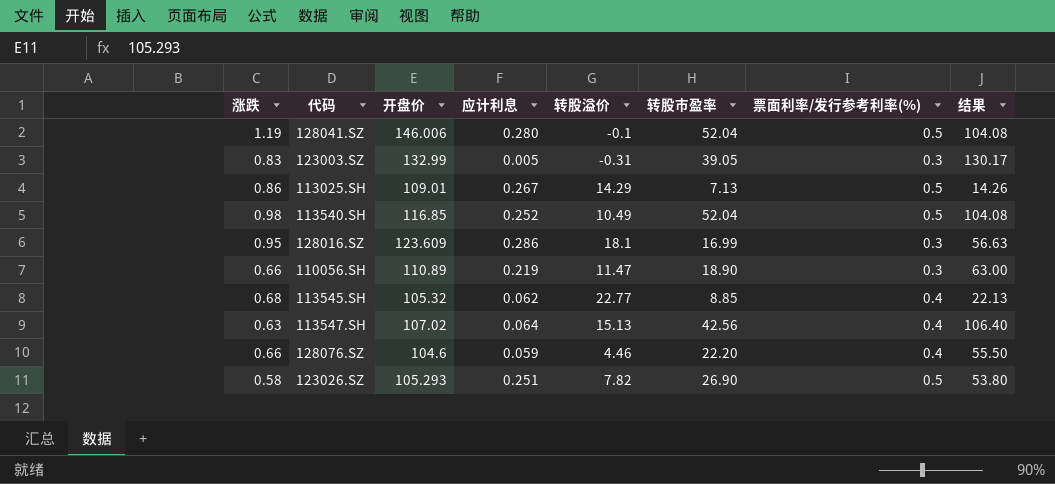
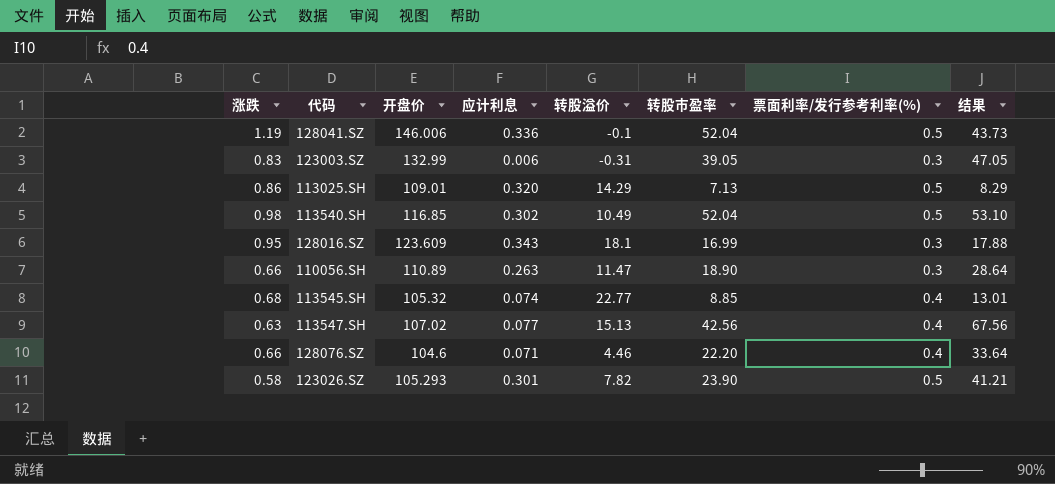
column 结果 | formula: [转股市盈率] / [票面利率/发行参考利率(%)] -> [转股市盈率] / [涨跌]
128041.SZ | 应计利息: 0.280 -> 0.336
123003.SZ | 应计利息: 0.005 -> 0.006
113025.SH | 应计利息: 0.267 -> 0.320
113540.SH | 应计利息: 0.252 -> 0.302
128016.SZ | 应计利息: 0.286 -> 0.343
110056.SH | 应计利息: 0.219 -> 0.263
113545.SH | 应计利息: 0.062 -> 0.074
113547.SH | 应计利息: 0.064 -> 0.077
128076.SZ | 应计利息: 0.059 -> 0.071
123026.SZ | 应计利息: 0.251 -> 0.301
123026.SZ | 转股市盈率: 26.90 -> 23.90

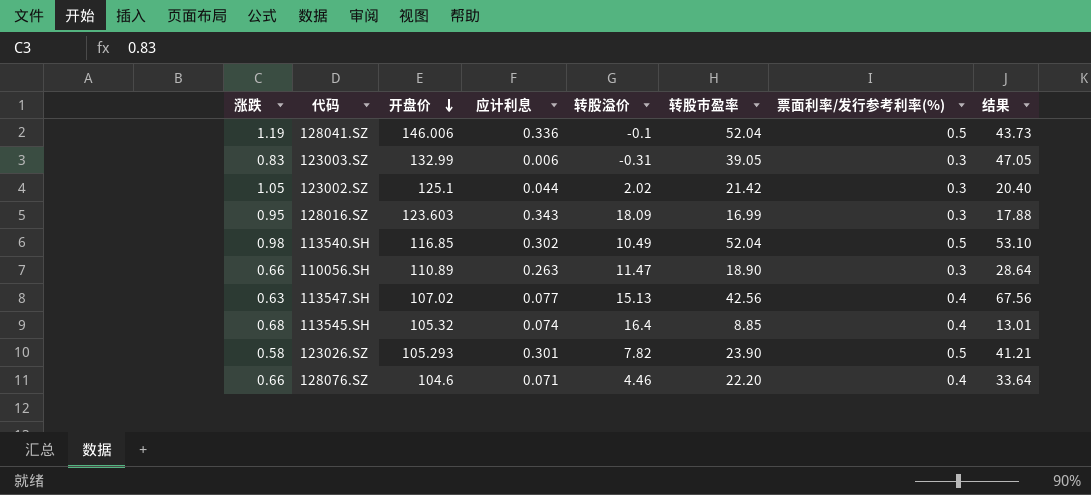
row order: none -> 开盘价 descending
row 113025.SH: 0.86 | 109.01 | 0.320 | 14.29 | 7.13 | 0.5 | 8.29 -> none
row 123002.SZ: none -> 1.05 | 125.1 | 0.044 | 2.02 | 21.42 | 0.3 | 20.40
128016.SZ | 开盘价: 123.609 -> 123.603
128016.SZ | 转股溢价: 18.1 -> 18.09
113545.SH | 转股溢价: 22.77 -> 16.4

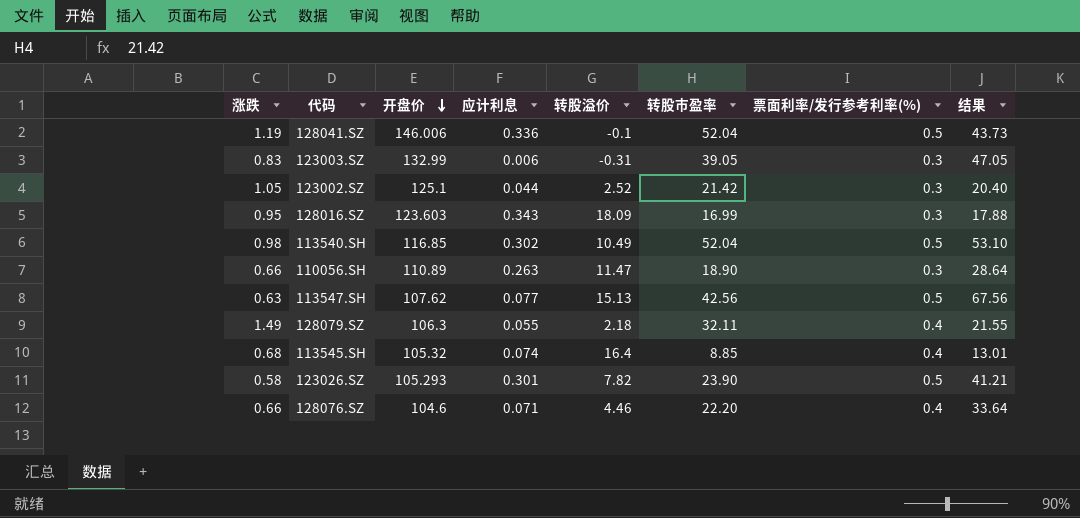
123002.SZ | 转股溢价: 2.02 -> 2.52
113547.SH | 开盘价: 107.02 -> 107.62
113547.SH | 票面利率/发行参考利率(%): 0.4 -> 0.5
row 128079.SZ: none -> 1.49 | 106.3 | 0.055 | 2.18 | 32.11 | 0.4 | 21.55

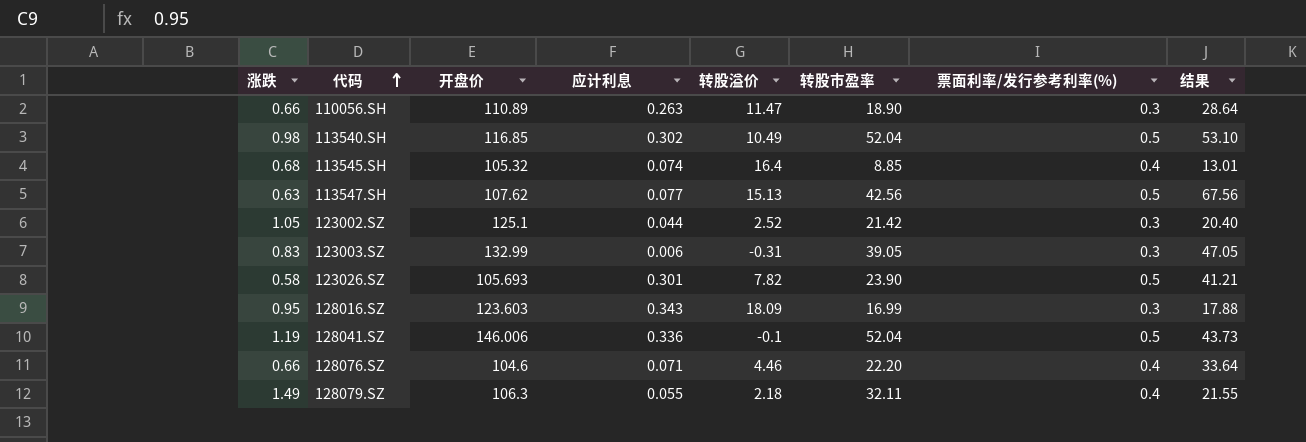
row order: 开盘价 descending -> 代码 ascending
123026.SZ | 开盘价: 105.293 -> 105.693

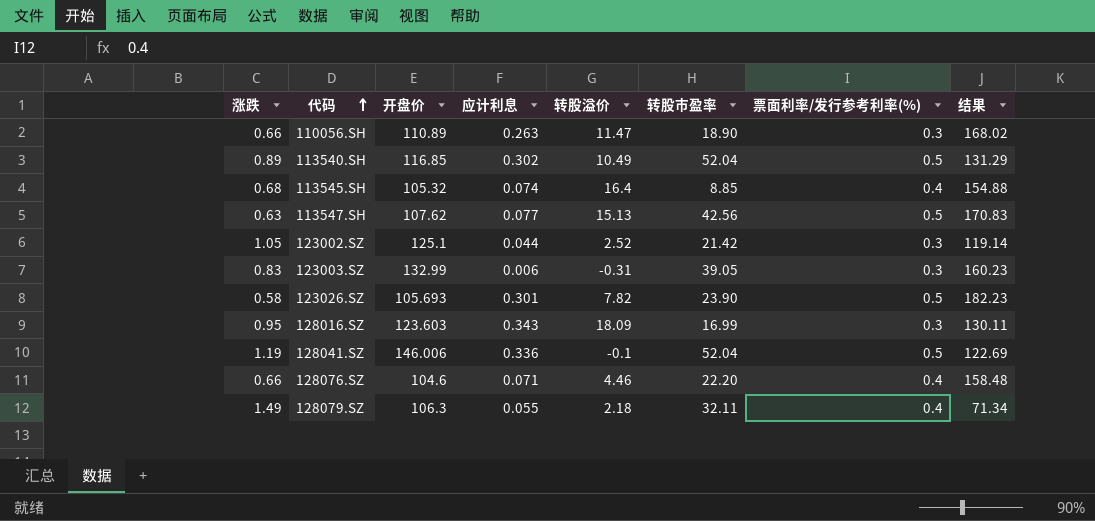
column 结果 | formula: [转股市盈率] / [涨跌] -> [开盘价] / [涨跌]
113540.SH | 涨跌: 0.98 -> 0.89

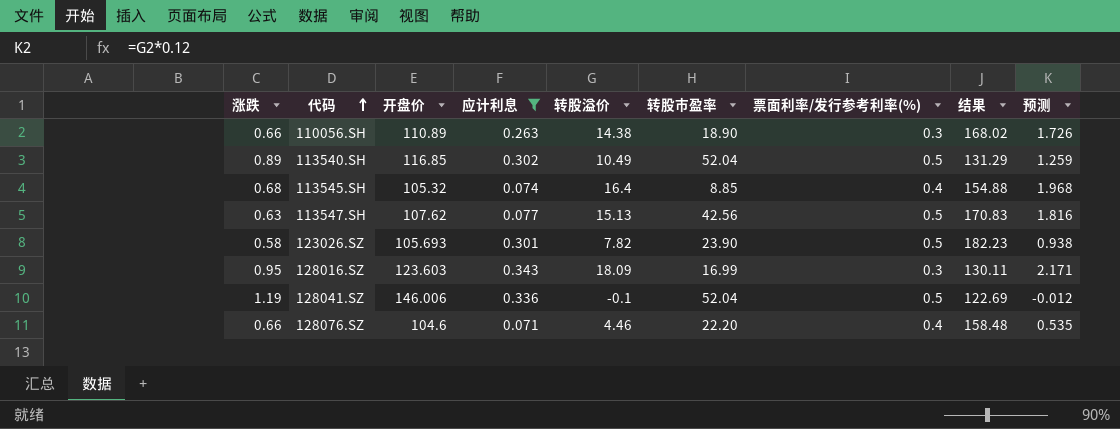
filter: none -> 应计利息 >= 0.071
column 预测 | formula: none -> [转股溢价] * 0.12
110056.SH | 转股溢价: 11.47 -> 14.38

